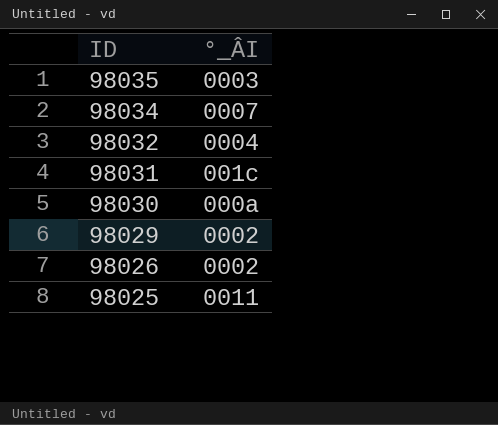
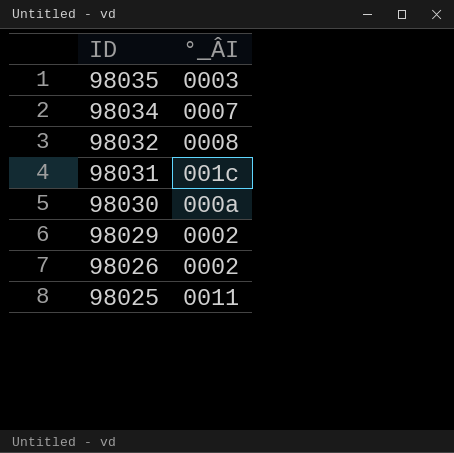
98032 | °_ÂI: 0004 -> 0008

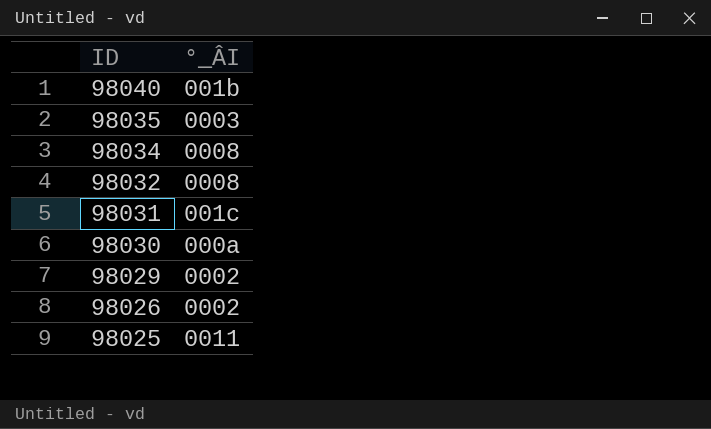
row 98040: none -> 001b
98034 | °_ÂI: 0007 -> 0008

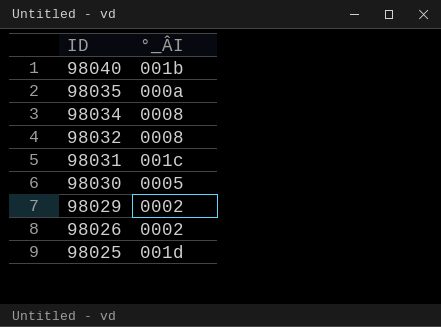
98035 | °_ÂI: 0003 -> 000a
98030 | °_ÂI: 000a -> 0005
98025 | °_ÂI: 0011 -> 001d

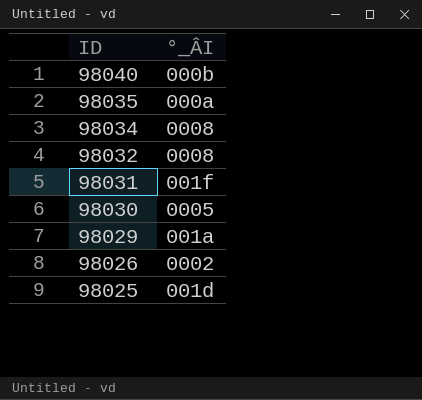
98040 | °_ÂI: 001b -> 000b
98031 | °_ÂI: 001c -> 001f
98029 | °_ÂI: 0002 -> 001a

